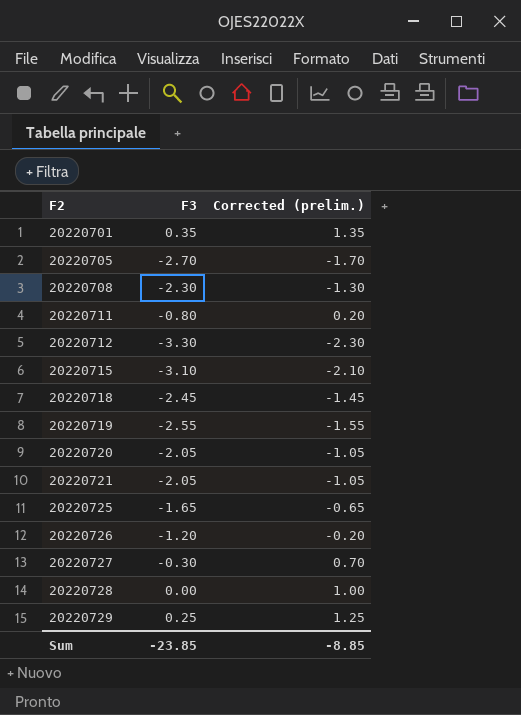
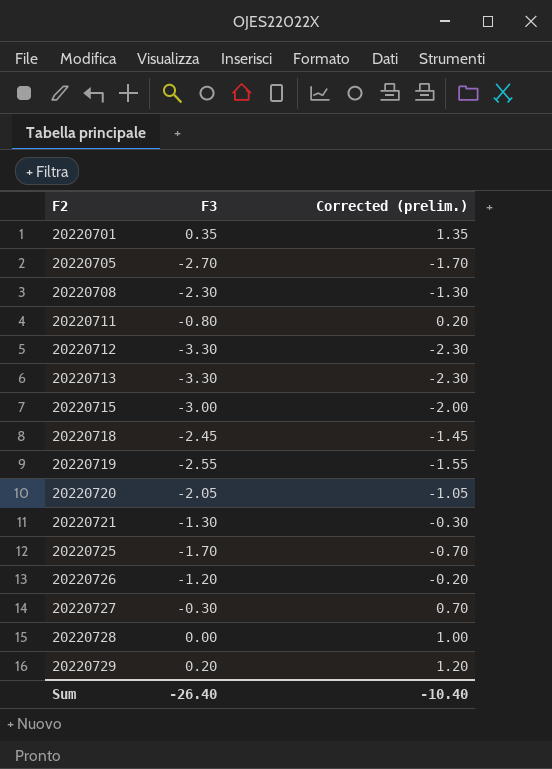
row 20220713: none -> -3.30 | -2.30
20220715 | F3: -3.10 -> -3.00
20220715 | Corrected (prelim.): -2.10 -> -2.00
20220721 | F3: -2.05 -> -1.30
20220721 | Corrected (prelim.): -1.05 -> -0.30
20220725 | F3: -1.65 -> -1.70
20220725 | Corrected (prelim.): -0.65 -> -0.70
20220729 | F3: 0.25 -> 0.20
20220729 | Corrected (prelim.): 1.25 -> 1.20
Sum | F3: -23.85 -> -26.40
Sum | Corrected (prelim.): -8.85 -> -10.40

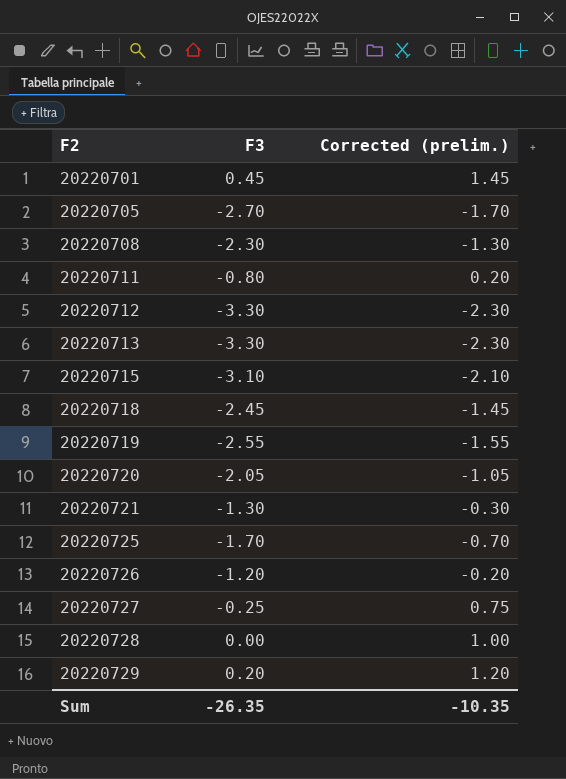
20220701 | F3: 0.35 -> 0.45
20220701 | Corrected (prelim.): 1.35 -> 1.45
20220715 | F3: -3.00 -> -3.10
20220715 | Corrected (prelim.): -2.00 -> -2.10
20220727 | F3: -0.30 -> -0.25
20220727 | Corrected (prelim.): 0.70 -> 0.75
Sum | F3: -26.40 -> -26.35
Sum | Corrected (prelim.): -10.40 -> -10.35

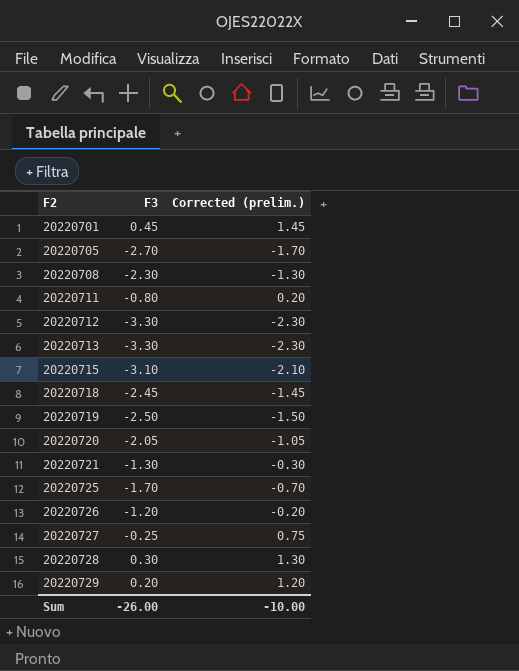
20220719 | F3: -2.55 -> -2.50
20220719 | Corrected (prelim.): -1.55 -> -1.50
20220728 | F3: 0.00 -> 0.30
20220728 | Corrected (prelim.): 1.00 -> 1.30
Sum | F3: -26.35 -> -26.00
Sum | Corrected (prelim.): -10.35 -> -10.00

